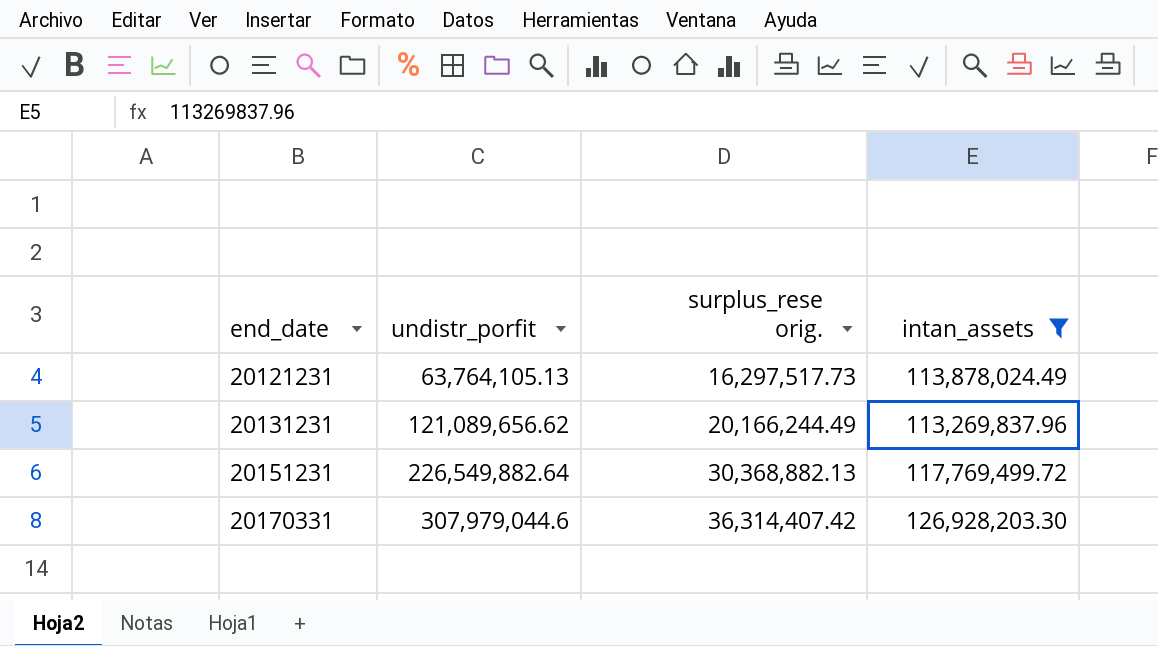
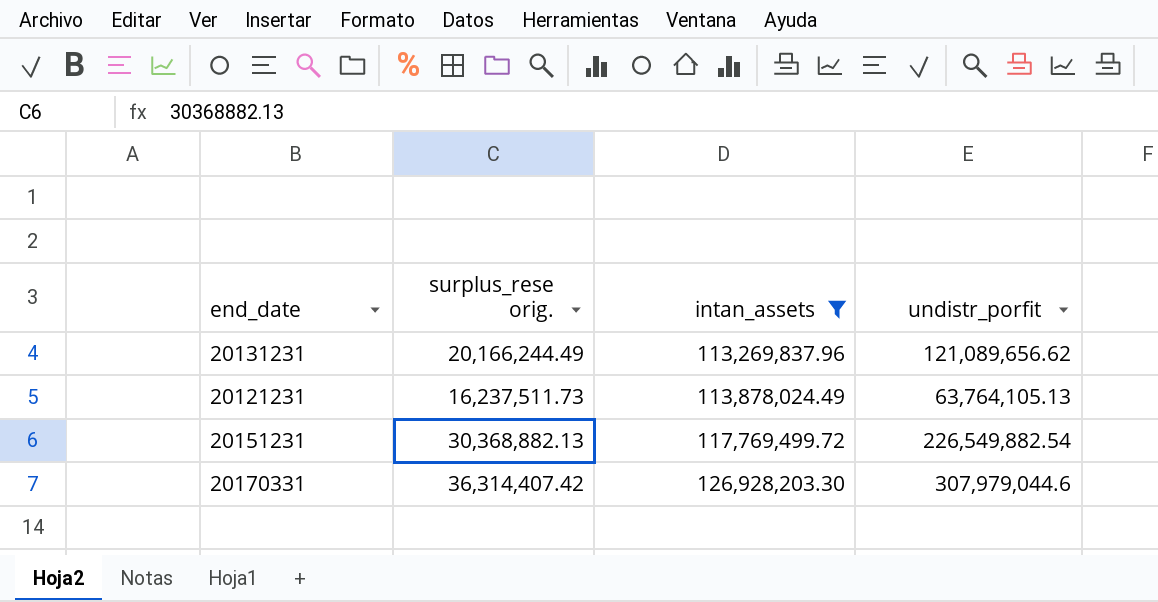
row order: end_date ascending -> intan_assets ascending
column undistr_porfit | position: 2 -> 4
20121231 | surplus_rese orig.: 16,297,517.73 -> 16,237,511.73
20151231 | undistr_porfit: 226,549,882.64 -> 226,549,882.54

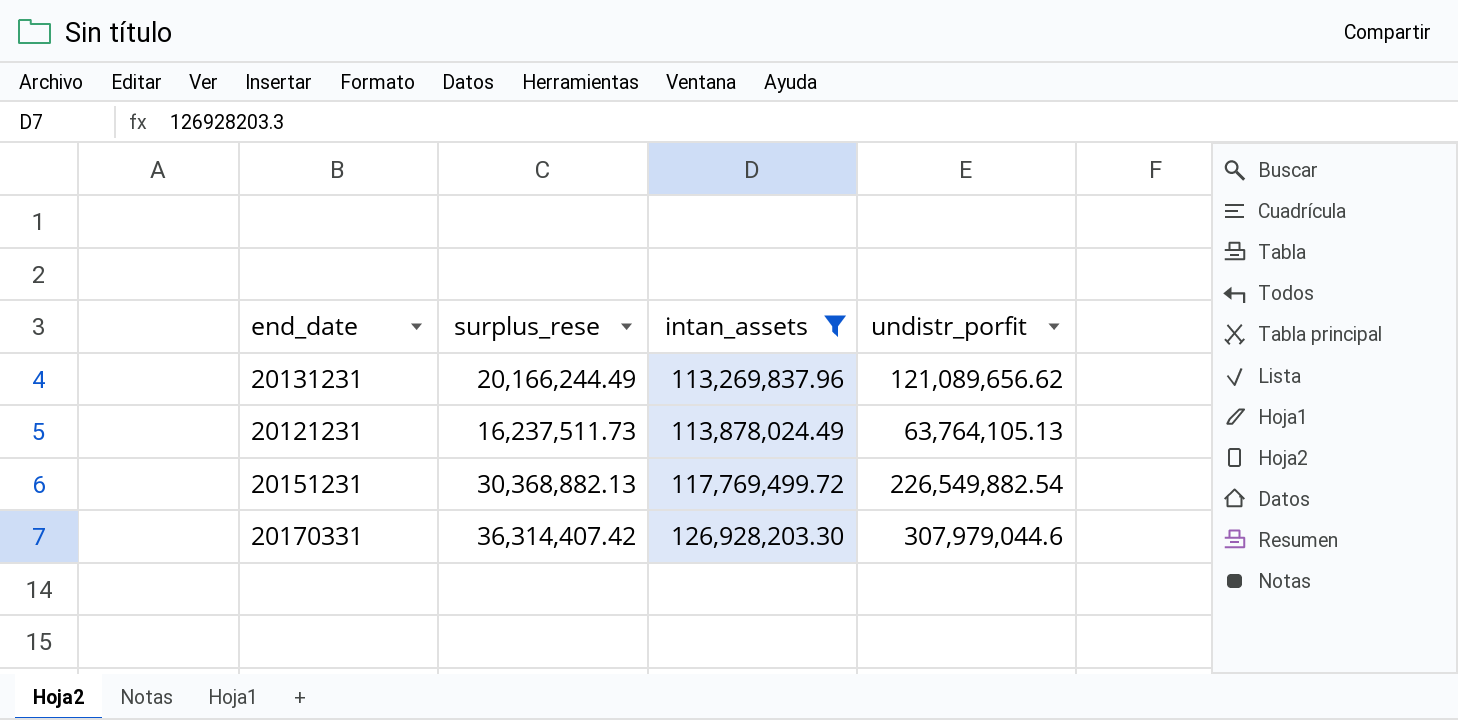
column name: surplus_rese orig. -> surplus_rese

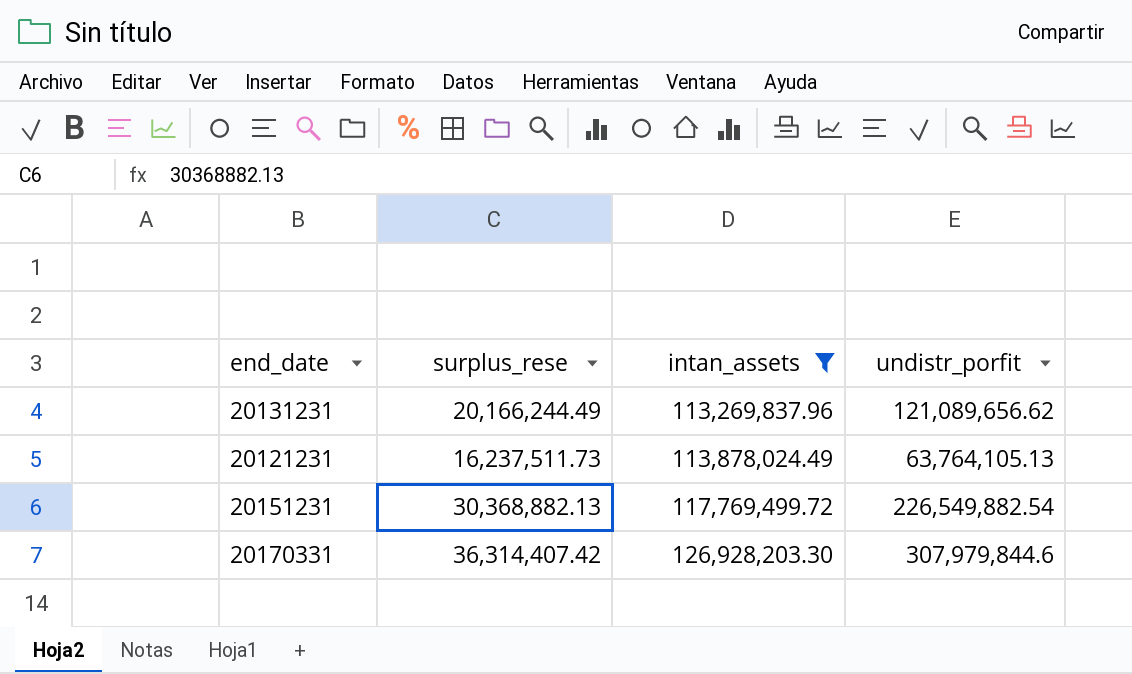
20170331 | undistr_porfit: 307,979,044.6 -> 307,979,844.6

